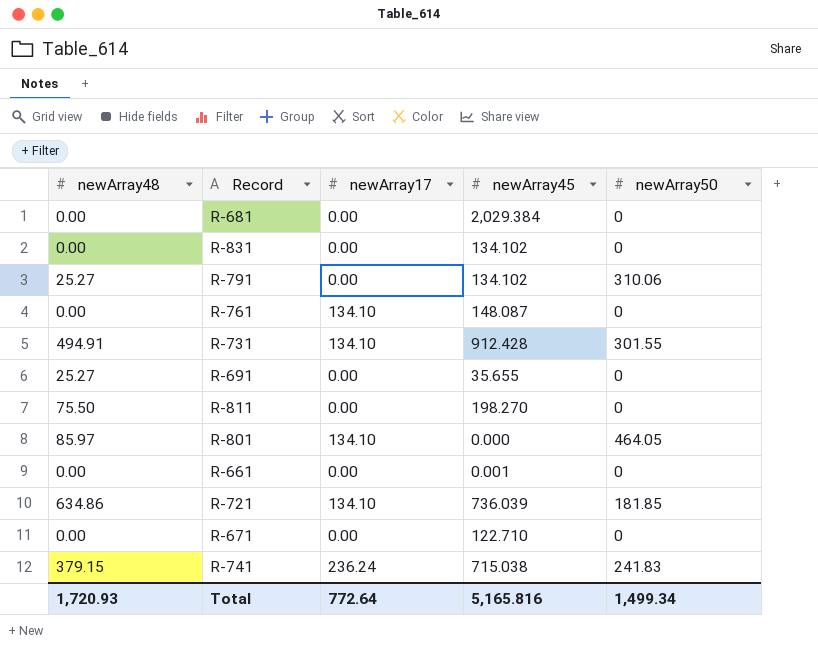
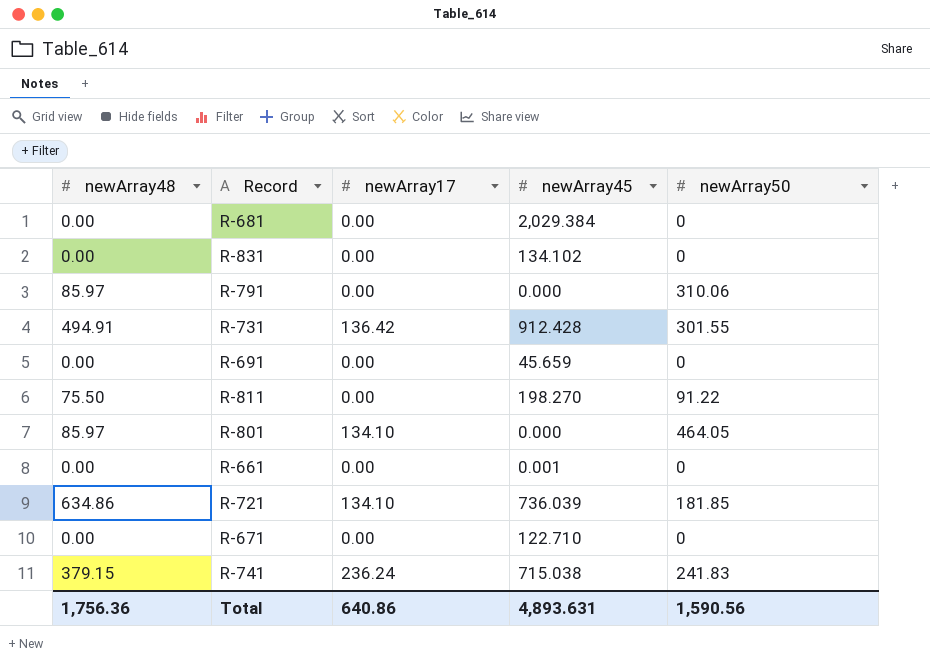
row R-761: 0.00 | 134.10 | 148.087 | 0 -> none
R-791 | newArray48: 25.27 -> 85.97
R-791 | newArray45: 134.102 -> 0.000
R-731 | newArray17: 134.10 -> 136.42
R-691 | newArray48: 25.27 -> 0.00
R-691 | newArray45: 35.655 -> 45.659
R-811 | newArray50: 0 -> 91.22
Total | newArray48: 1,720.93 -> 1,756.36
Total | newArray17: 772.64 -> 640.86
Total | newArray45: 5,165.816 -> 4,893.631
Total | newArray50: 1,499.34 -> 1,590.56

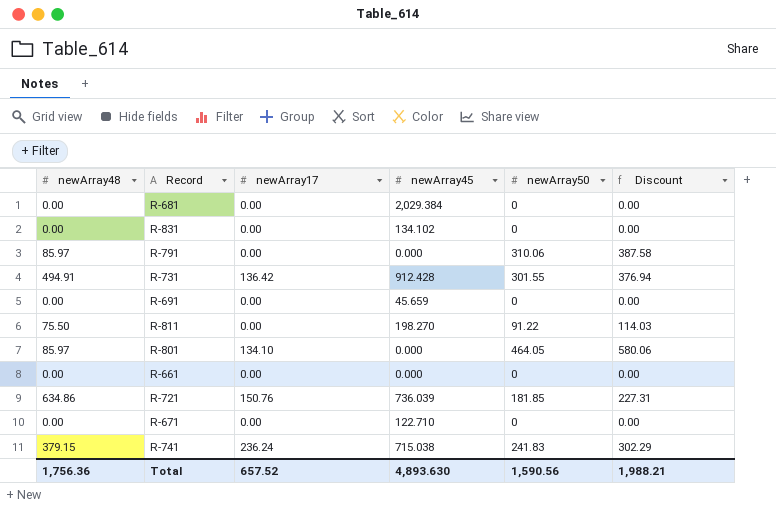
column Discount | formula: none -> [newArray50] * 1.25
R-661 | newArray45: 0.001 -> 0.000
R-721 | newArray17: 134.10 -> 150.76
Total | newArray17: 640.86 -> 657.52
Total | newArray45: 4,893.631 -> 4,893.630

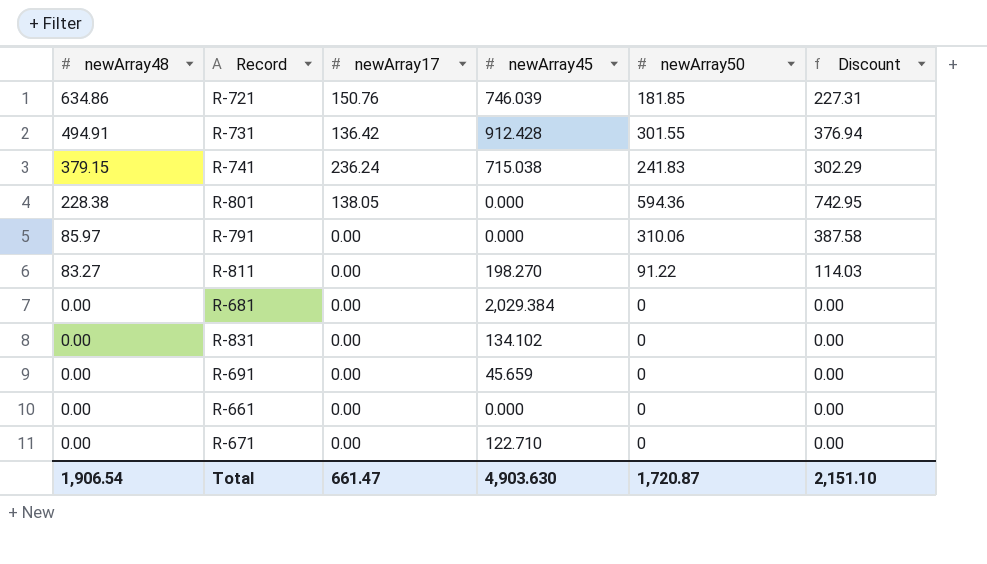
row order: none -> newArray48 descending
R-721 | newArray45: 736.039 -> 746.039
R-801 | newArray48: 85.97 -> 228.38
R-801 | newArray17: 134.10 -> 138.05
R-801 | newArray50: 464.05 -> 594.36
R-801 | Discount: 580.06 -> 742.95
R-811 | newArray48: 75.50 -> 83.27
Total | newArray48: 1,756.36 -> 1,906.54
Total | newArray17: 657.52 -> 661.47
Total | newArray45: 4,893.630 -> 4,903.630
Total | newArray50: 1,590.56 -> 1,720.87
Total | Discount: 1,988.21 -> 2,151.10

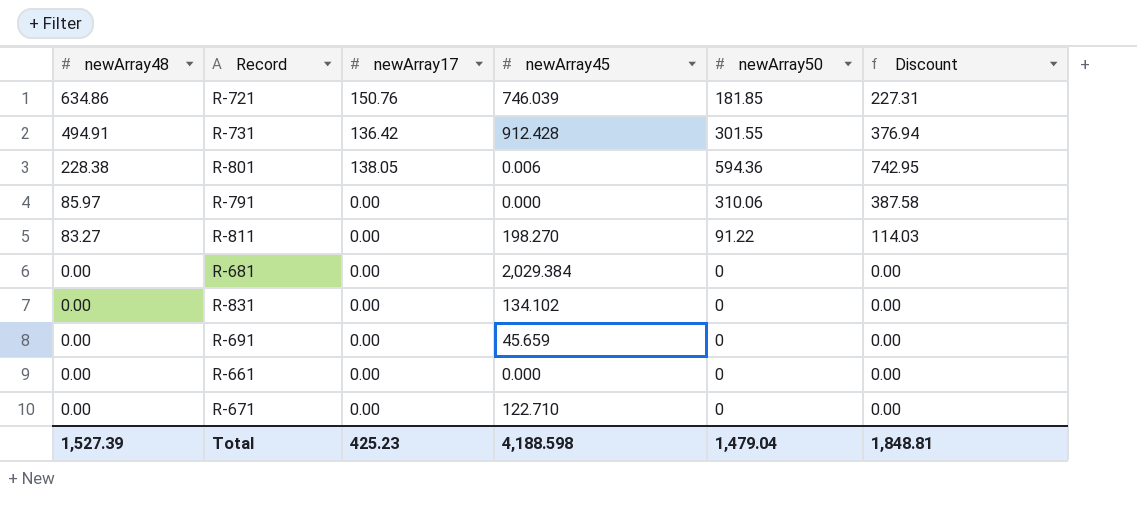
row R-741: 379.15 | 236.24 | 715.038 | 241.83 | 302.29 -> none
R-801 | newArray45: 0.000 -> 0.006
Total | newArray48: 1,906.54 -> 1,527.39
Total | newArray17: 661.47 -> 425.23
Total | newArray45: 4,903.630 -> 4,188.598
Total | newArray50: 1,720.87 -> 1,479.04
Total | Discount: 2,151.10 -> 1,848.81

